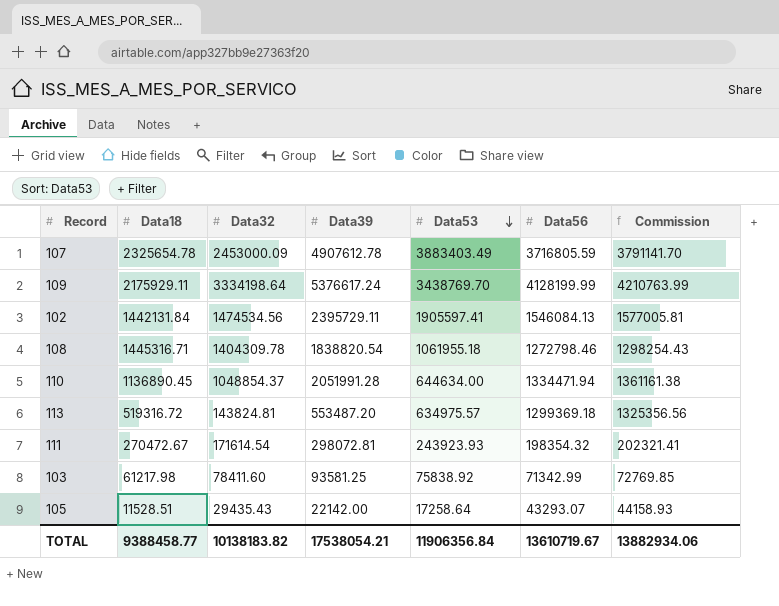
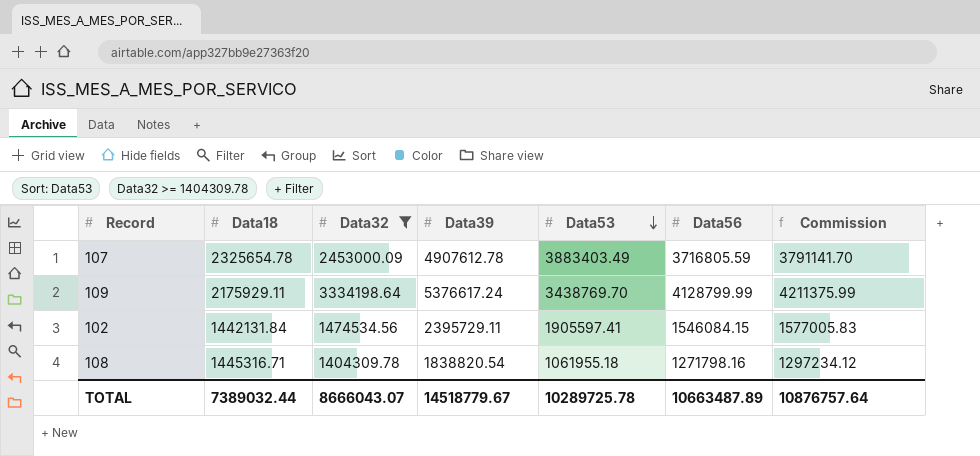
filter: none -> Data32 >= 1404309.78
109 | Data56: 4128199.99 -> 4128799.99
109 | Commission: 4210763.99 -> 4211375.99
102 | Data56: 1546084.13 -> 1546084.15
102 | Commission: 1577005.81 -> 1577005.83
108 | Data56: 1272798.46 -> 1271798.16
108 | Commission: 1298254.43 -> 1297234.12
TOTAL | Data18: 9388458.77 -> 7389032.44
TOTAL | Data32: 10138183.82 -> 8666043.07
TOTAL | Data39: 17538054.21 -> 14518779.67
TOTAL | Data53: 11906356.84 -> 10289725.78
TOTAL | Data56: 13610719.67 -> 10663487.89
TOTAL | Commission: 13882934.06 -> 10876757.64

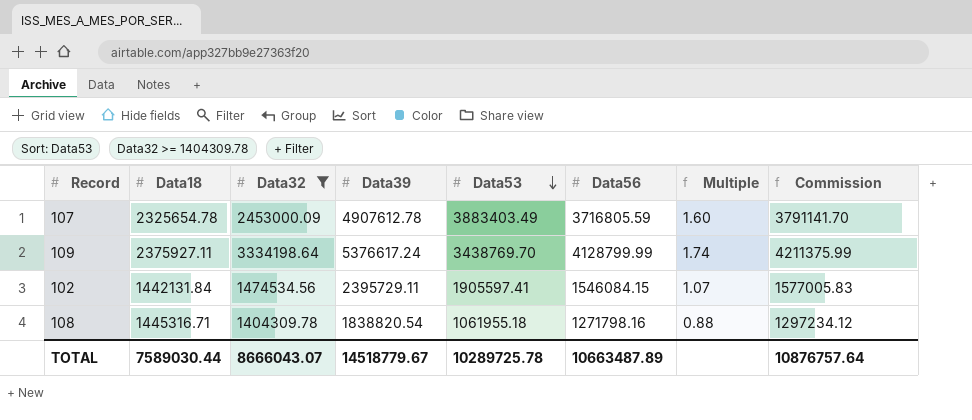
column Multiple | formula: none -> [Data56] / [Data18]
109 | Data18: 2175929.11 -> 2375927.11
TOTAL | Data18: 7389032.44 -> 7589030.44

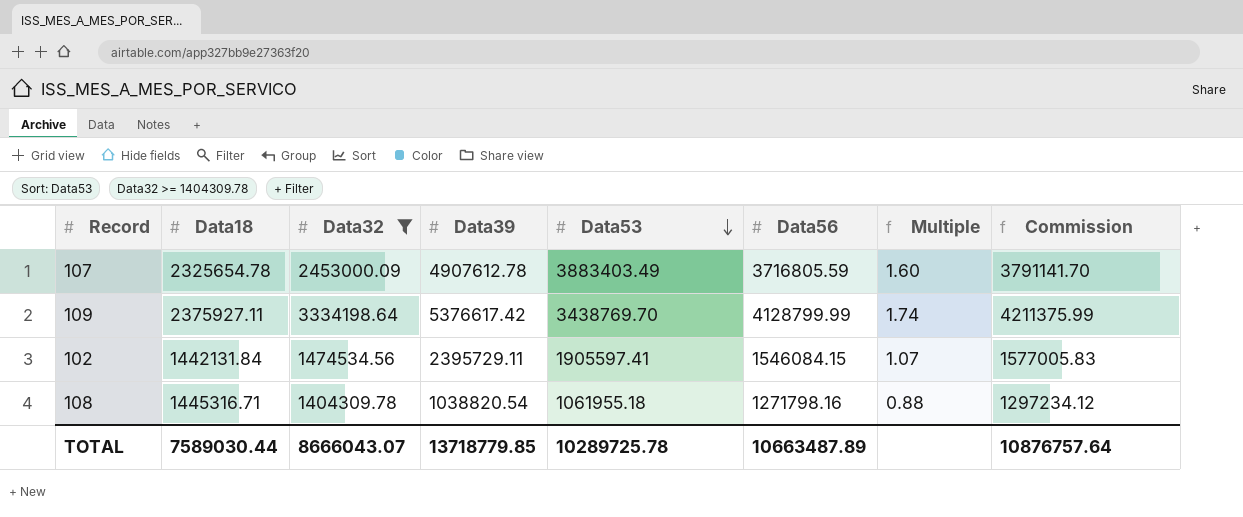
109 | Data39: 5376617.24 -> 5376617.42
108 | Data39: 1838820.54 -> 1038820.54
TOTAL | Data39: 14518779.67 -> 13718779.85

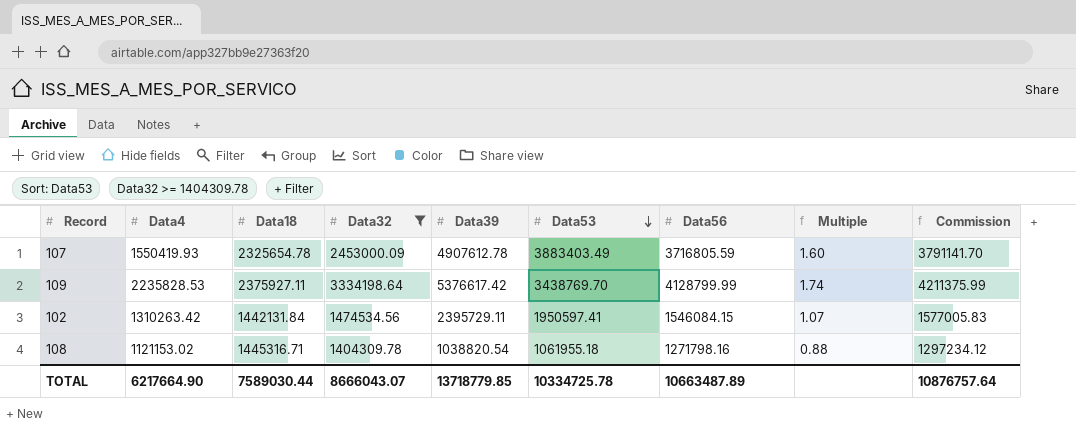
column Data4 | position: none -> 2
102 | Data53: 1905597.41 -> 1950597.41
TOTAL | Data53: 10289725.78 -> 10334725.78

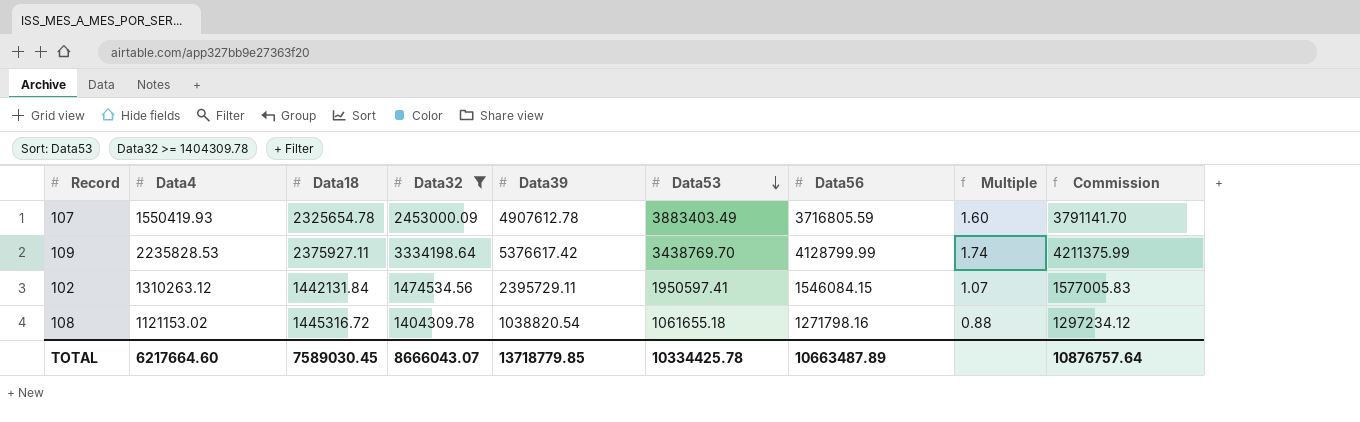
102 | Data4: 1310263.42 -> 1310263.12
108 | Data18: 1445316.71 -> 1445316.72
108 | Data53: 1061955.18 -> 1061655.18
TOTAL | Data4: 6217664.90 -> 6217664.60
TOTAL | Data18: 7589030.44 -> 7589030.45
TOTAL | Data53: 10334725.78 -> 10334425.78

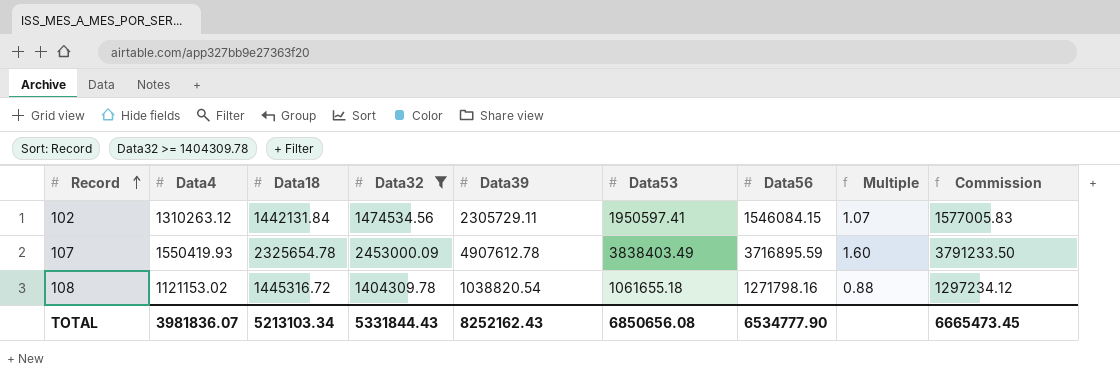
row order: Data53 descending -> Record ascending
row 109: 2235828.53 | 2375927.11 | 3334198.64 | 5376617.42 | 3438769.70 | 4128799.99 | 1.74 | 4211375.99 -> none
102 | Data39: 2395729.11 -> 2305729.11
107 | Data53: 3883403.49 -> 3838403.49
107 | Data56: 3716805.59 -> 3716895.59
107 | Commission: 3791141.70 -> 3791233.50
TOTAL | Data4: 6217664.60 -> 3981836.07
TOTAL | Data18: 7589030.45 -> 5213103.34
TOTAL | Data32: 8666043.07 -> 5331844.43
TOTAL | Data39: 13718779.85 -> 8252162.43
TOTAL | Data53: 10334425.78 -> 6850656.08
TOTAL | Data56: 10663487.89 -> 6534777.90
TOTAL | Commission: 10876757.64 -> 6665473.45

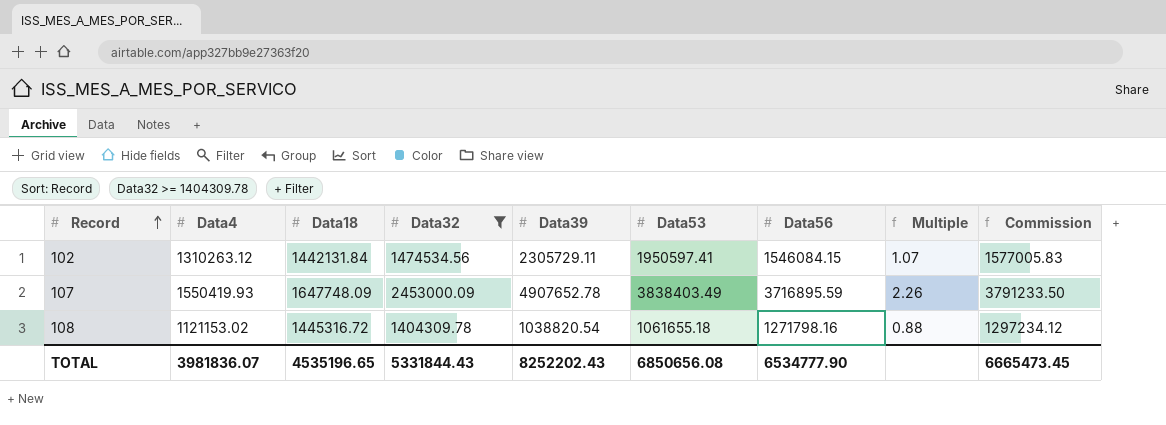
107 | Data18: 2325654.78 -> 1647748.09
107 | Data39: 4907612.78 -> 4907652.78
107 | Multiple: 1.60 -> 2.26
TOTAL | Data18: 5213103.34 -> 4535196.65
TOTAL | Data39: 8252162.43 -> 8252202.43

